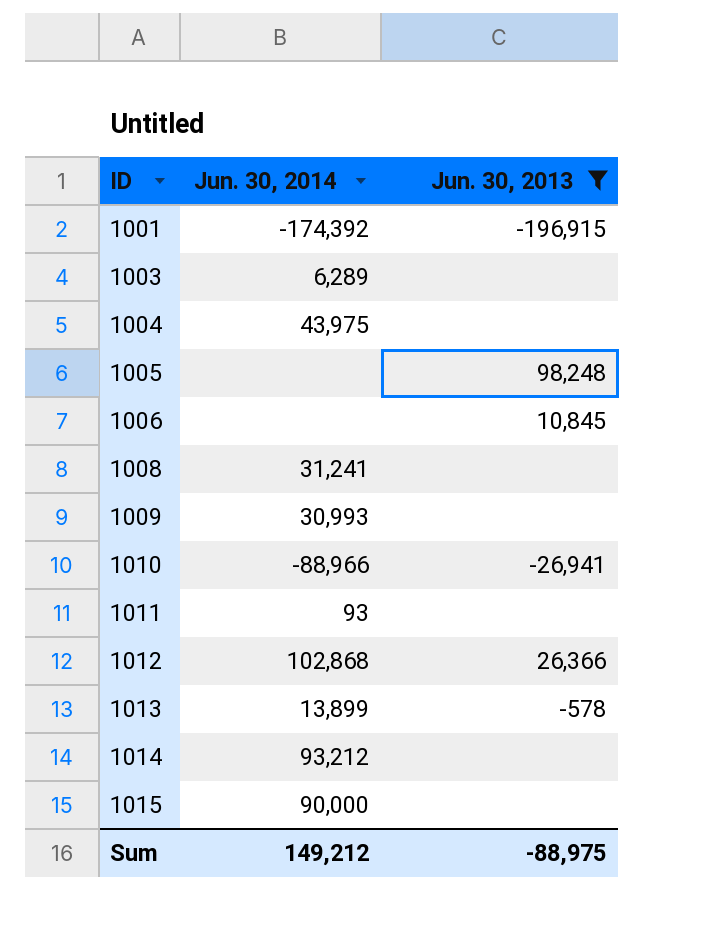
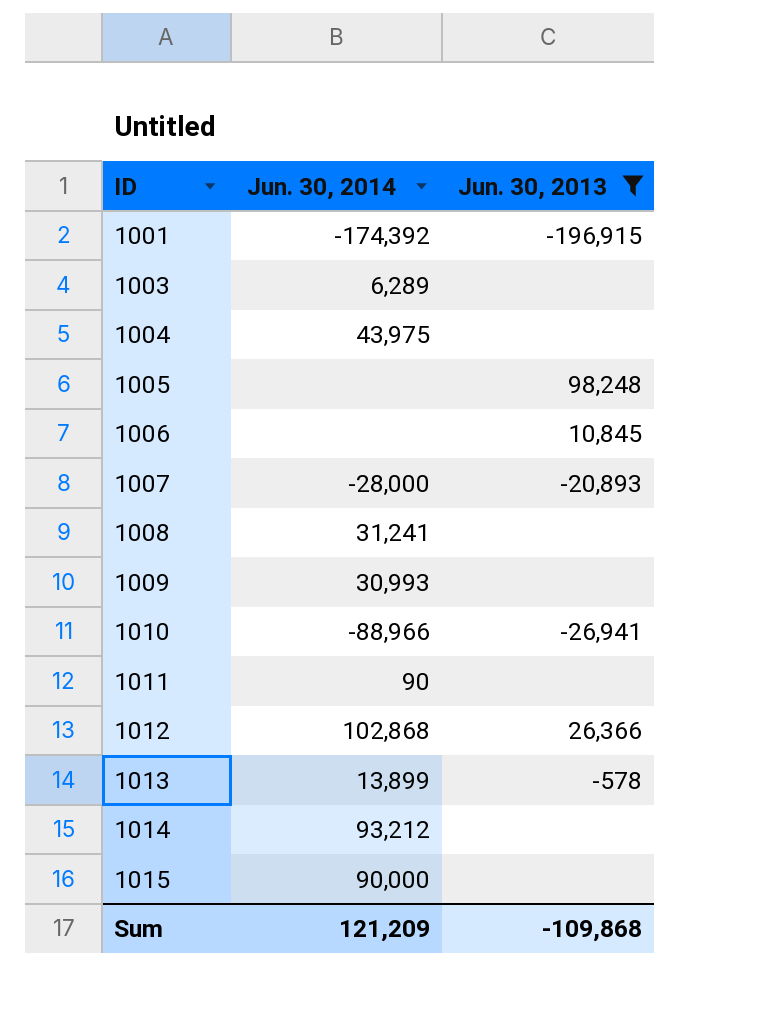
row 1007: none -> -28,000 | -20,893
1011 | Jun. 30, 2014: 93 -> 90
Sum | Jun. 30, 2014: 149,212 -> 121,209
Sum | Jun. 30, 2013: -88,975 -> -109,868

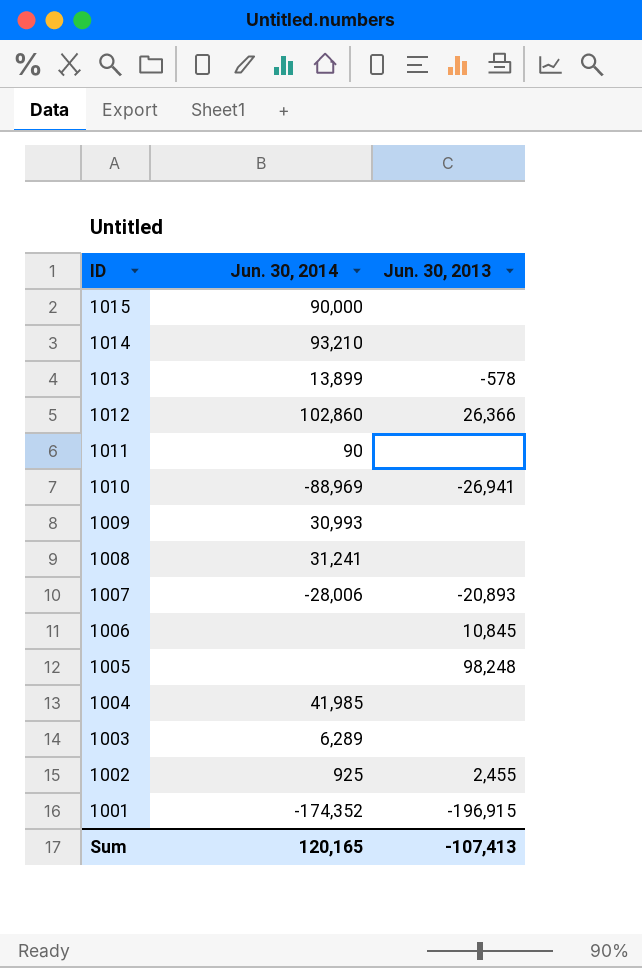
filter: Jun. 30, 2013 != 2,455 -> none
row order: ID ascending -> ID descending
1014 | Jun. 30, 2014: 93,212 -> 93,210
1012 | Jun. 30, 2014: 102,868 -> 102,860
1010 | Jun. 30, 2014: -88,966 -> -88,969
1007 | Jun. 30, 2014: -28,000 -> -28,006
1004 | Jun. 30, 2014: 43,975 -> 41,985
1001 | Jun. 30, 2014: -174,392 -> -174,352
Sum | Jun. 30, 2014: 121,209 -> 120,165
Sum | Jun. 30, 2013: -109,868 -> -107,413

